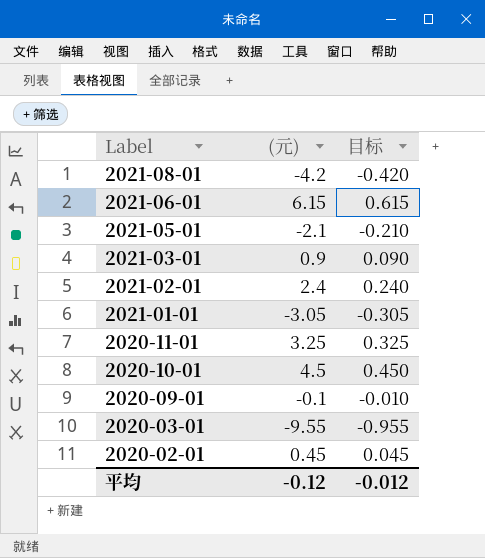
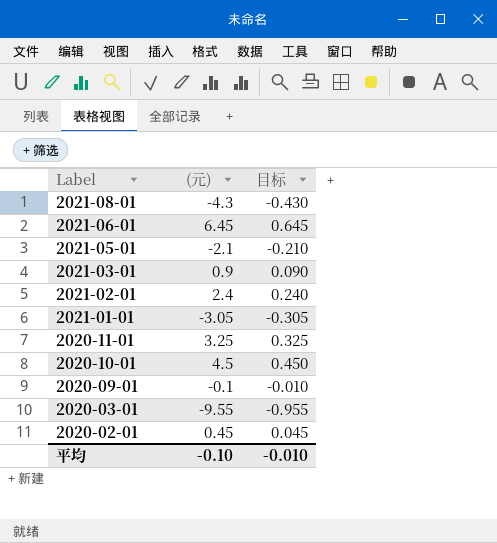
2021-08-01 | (元): -4.2 -> -4.3
2021-08-01 | 目标: -0.420 -> -0.430
2021-06-01 | (元): 6.15 -> 6.45
2021-06-01 | 目标: 0.615 -> 0.645
平均 | (元): -0.12 -> -0.10
平均 | 目标: -0.012 -> -0.010

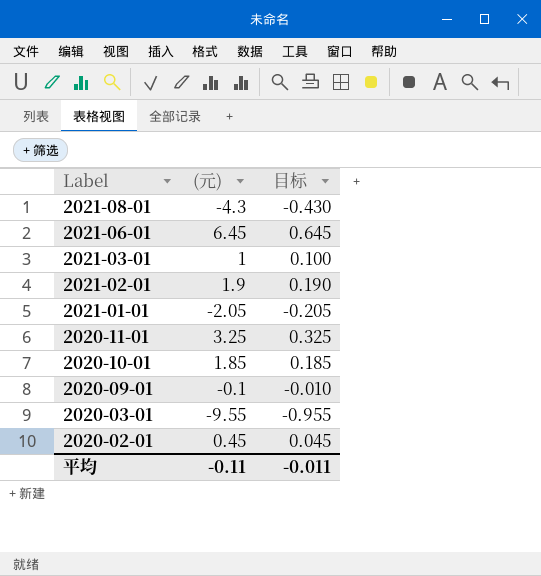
row 2021-05-01: -2.1 | -0.210 -> none
2021-03-01 | (元): 0.9 -> 1
2021-03-01 | 目标: 0.090 -> 0.100
2021-02-01 | (元): 2.4 -> 1.9
2021-02-01 | 目标: 0.240 -> 0.190
2021-01-01 | (元): -3.05 -> -2.05
2021-01-01 | 目标: -0.305 -> -0.205
2020-10-01 | (元): 4.5 -> 1.85
2020-10-01 | 目标: 0.450 -> 0.185
平均 | (元): -0.10 -> -0.11
平均 | 目标: -0.010 -> -0.011

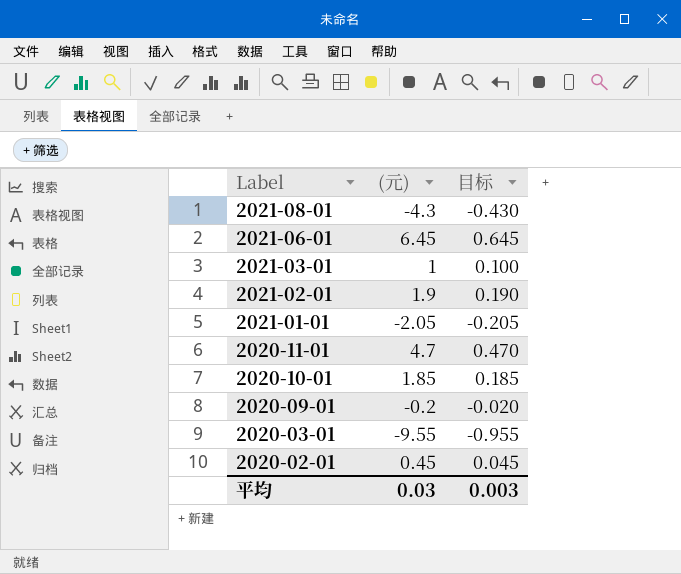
2020-11-01 | (元): 3.25 -> 4.7
2020-11-01 | 目标: 0.325 -> 0.470
2020-09-01 | (元): -0.1 -> -0.2
2020-09-01 | 目标: -0.010 -> -0.020
平均 | (元): -0.11 -> 0.03
平均 | 目标: -0.011 -> 0.003

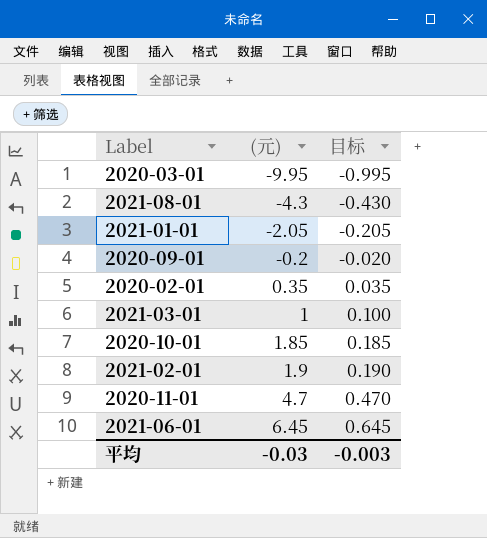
row order: Label descending -> (元) ascending
2020-03-01 | (元): -9.55 -> -9.95
2020-03-01 | 目标: -0.955 -> -0.995
2020-02-01 | (元): 0.45 -> 0.35
2020-02-01 | 目标: 0.045 -> 0.035
平均 | (元): 0.03 -> -0.03
平均 | 目标: 0.003 -> -0.003

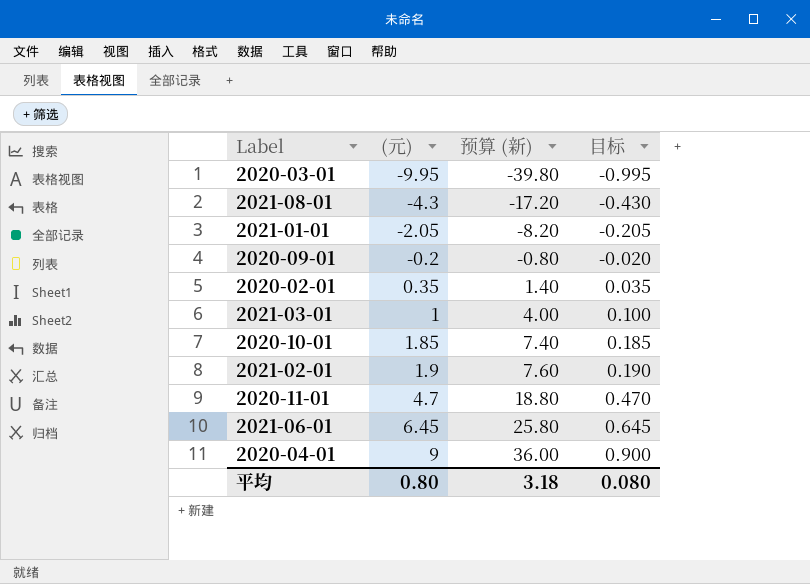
column 预算 (新) | formula: none -> [(元)] * 4
row 2020-04-01: none -> 9 | 36.00 | 0.900
平均 | (元): -0.03 -> 0.80
平均 | 目标: -0.003 -> 0.080

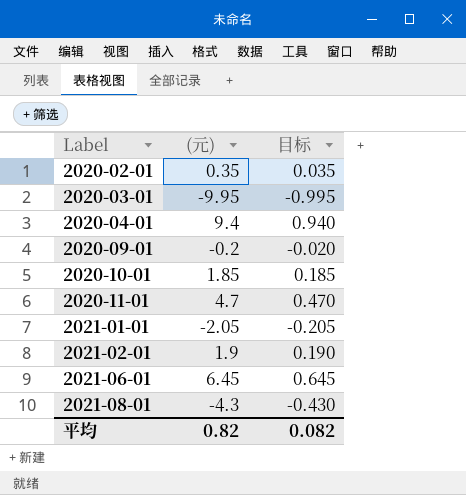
row order: (元) ascending -> Label ascending
column 预算 (新) | formula: [(元)] * 4 -> none
row 2021-03-01: 1 | 4.00 | 0.100 -> none
2020-04-01 | (元): 9 -> 9.4
2020-04-01 | 目标: 0.900 -> 0.940
平均 | (元): 0.80 -> 0.82
平均 | 目标: 0.080 -> 0.082

